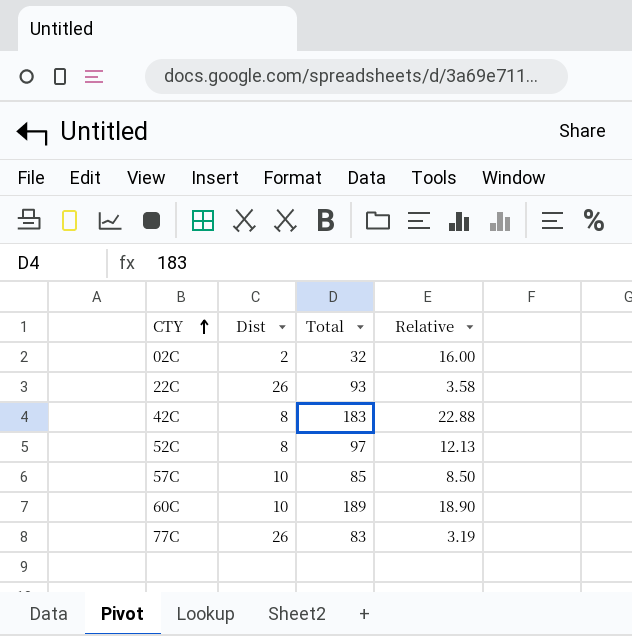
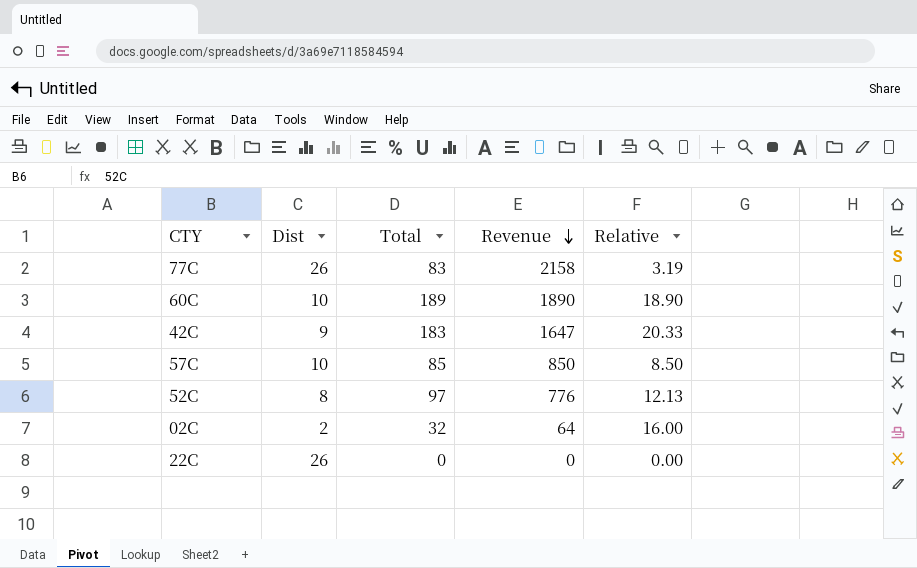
row order: CTY ascending -> Revenue descending
column Revenue | formula: none -> [Dist] * [Total]
42C | Dist: 8 -> 9
42C | Relative: 22.88 -> 20.33
22C | Total: 93 -> 0
22C | Relative: 3.58 -> 0.00

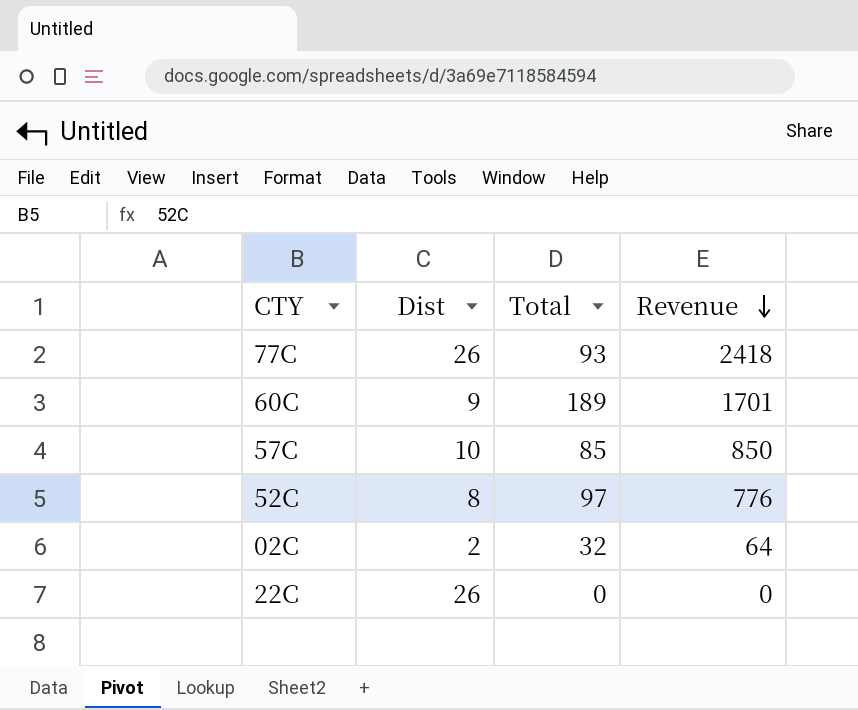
column Relative | formula: [Total] / [Dist] -> none
row 42C: 9 | 183 | 1647 | 20.33 -> none
77C | Total: 83 -> 93
77C | Revenue: 2158 -> 2418
60C | Dist: 10 -> 9
60C | Revenue: 1890 -> 1701

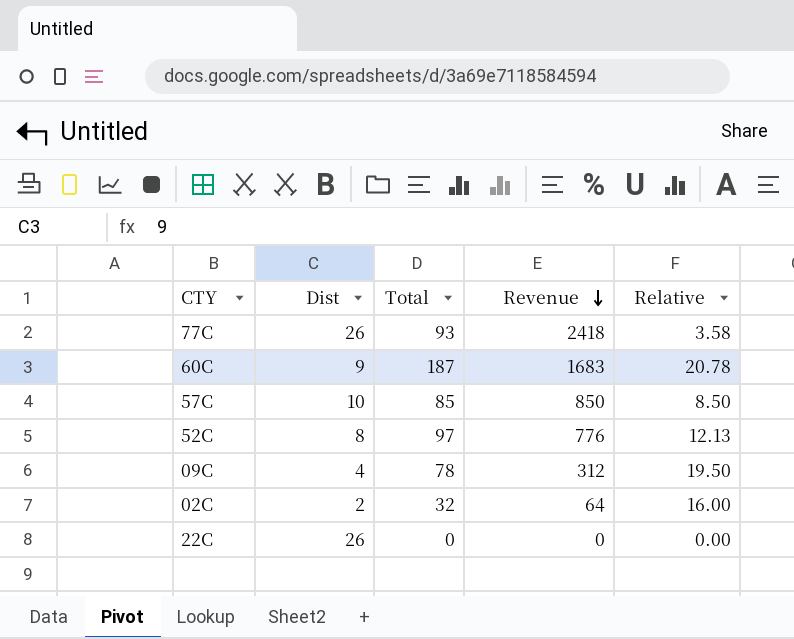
column Relative | formula: none -> [Total] / [Dist]
60C | Total: 189 -> 187
60C | Revenue: 1701 -> 1683
row 09C: none -> 4 | 78 | 312 | 19.50

